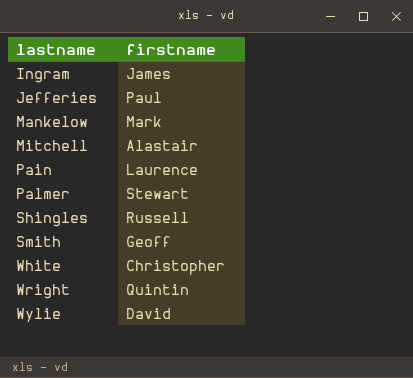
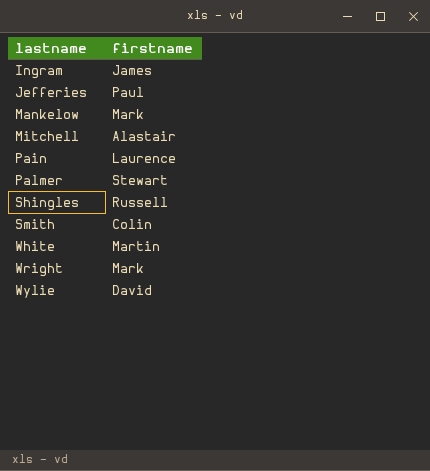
Smith | firstname: Geoff -> Colin
White | firstname: Christopher -> Martin
Wright | firstname: Quintin -> Mark

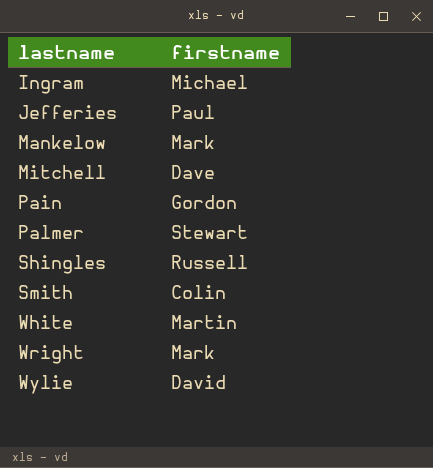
Ingram | firstname: James -> Michael
Mitchell | firstname: Alastair -> Dave
Pain | firstname: Laurence -> Gordon

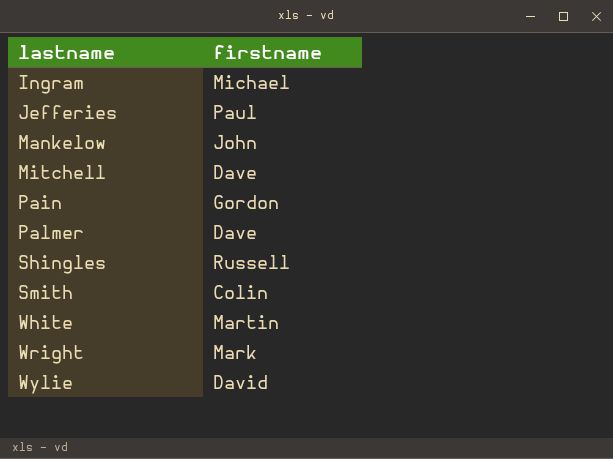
Mankelow | firstname: Mark -> John
Palmer | firstname: Stewart -> Dave

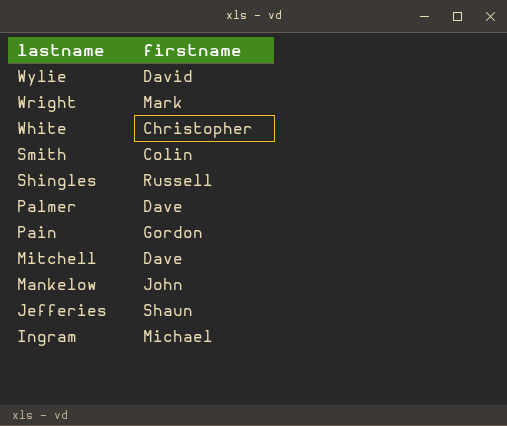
row order: lastname ascending -> lastname descending
White | firstname: Martin -> Christopher
Jefferies | firstname: Paul -> Shaun

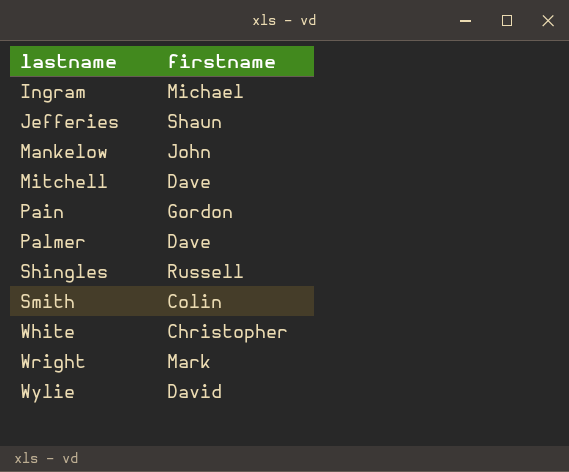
row order: lastname descending -> lastname ascending

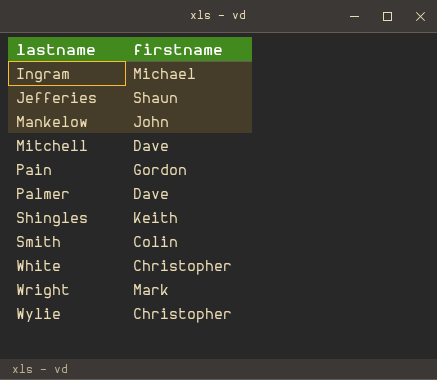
Shingles | firstname: Russell -> Keith
Wylie | firstname: David -> Christopher

